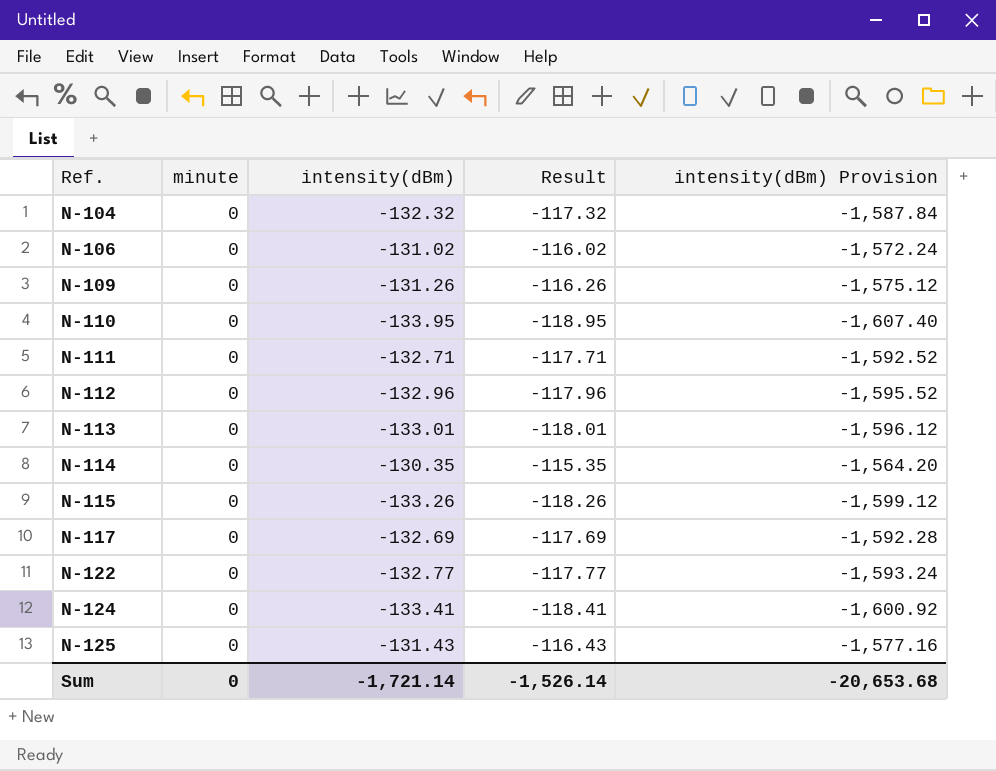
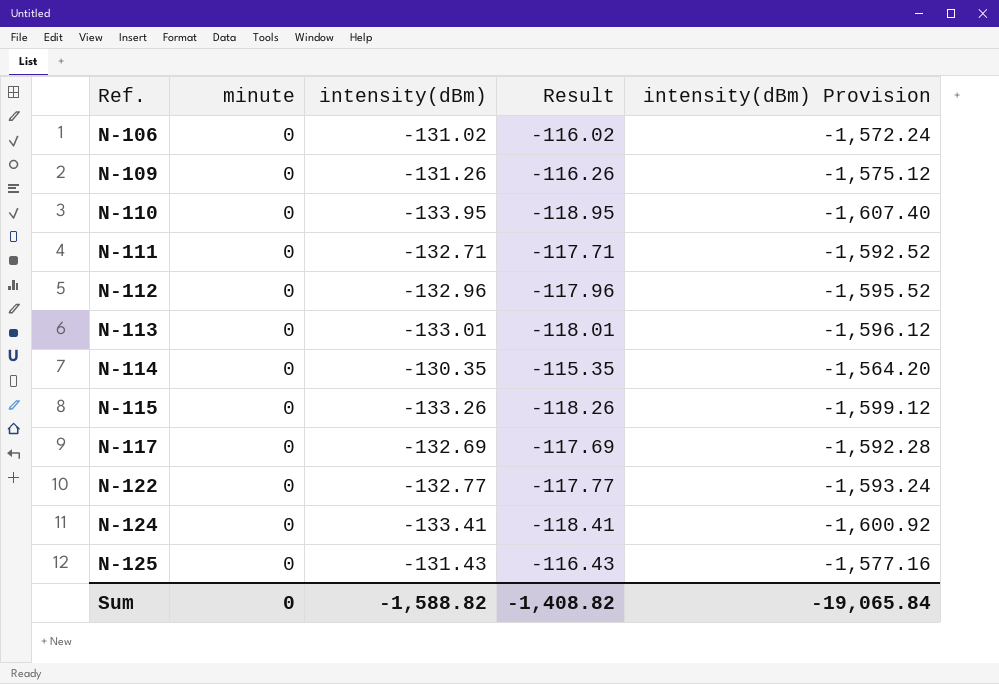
row N-104: 0 | -132.32 | -117.32 | -1,587.84 -> none
Sum | intensity(dBm): -1,721.14 -> -1,588.82
Sum | Result: -1,526.14 -> -1,408.82
Sum | intensity(dBm) Provision: -20,653.68 -> -19,065.84

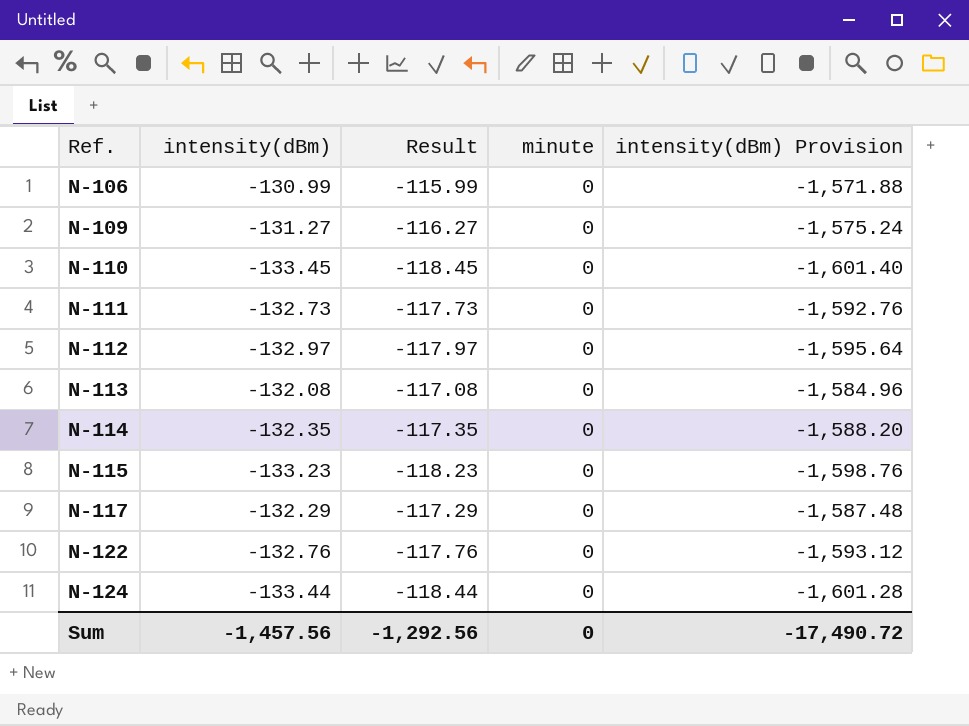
column minute | position: 2 -> 4
row N-125: 0 | -131.43 | -116.43 | -1,577.16 -> none
N-106 | intensity(dBm): -131.02 -> -130.99
N-106 | Result: -116.02 -> -115.99
N-106 | intensity(dBm) Provision: -1,572.24 -> -1,571.88
N-109 | intensity(dBm): -131.26 -> -131.27
N-109 | Result: -116.26 -> -116.27
N-109 | intensity(dBm) Provision: -1,575.12 -> -1,575.24
N-110 | intensity(dBm): -133.95 -> -133.45
N-110 | Result: -118.95 -> -118.45
N-110 | intensity(dBm) Provision: -1,607.40 -> -1,601.40
N-111 | intensity(dBm): -132.71 -> -132.73
N-111 | Result: -117.71 -> -117.73
N-111 | intensity(dBm) Provision: -1,592.52 -> -1,592.76
N-112 | intensity(dBm): -132.96 -> -132.97
N-112 | Result: -117.96 -> -117.97
N-112 | intensity(dBm) Provision: -1,595.52 -> -1,595.64
N-113 | intensity(dBm): -133.01 -> -132.08
N-113 | Result: -118.01 -> -117.08
N-113 | intensity(dBm) Provision: -1,596.12 -> -1,584.96
N-114 | intensity(dBm): -130.35 -> -132.35
N-114 | Result: -115.35 -> -117.35
N-114 | intensity(dBm) Provision: -1,564.20 -> -1,588.20
N-115 | intensity(dBm): -133.26 -> -133.23
N-115 | Result: -118.26 -> -118.23
N-115 | intensity(dBm) Provision: -1,599.12 -> -1,598.76
N-117 | intensity(dBm): -132.69 -> -132.29
N-117 | Result: -117.69 -> -117.29
N-117 | intensity(dBm) Provision: -1,592.28 -> -1,587.48
N-122 | intensity(dBm): -132.77 -> -132.76
N-122 | Result: -117.77 -> -117.76
N-122 | intensity(dBm) Provision: -1,593.24 -> -1,593.12
N-124 | intensity(dBm): -133.41 -> -133.44
N-124 | Result: -118.41 -> -118.44
N-124 | intensity(dBm) Provision: -1,600.92 -> -1,601.28
Sum | intensity(dBm): -1,588.82 -> -1,457.56
Sum | Result: -1,408.82 -> -1,292.56
Sum | intensity(dBm) Provision: -19,065.84 -> -17,490.72

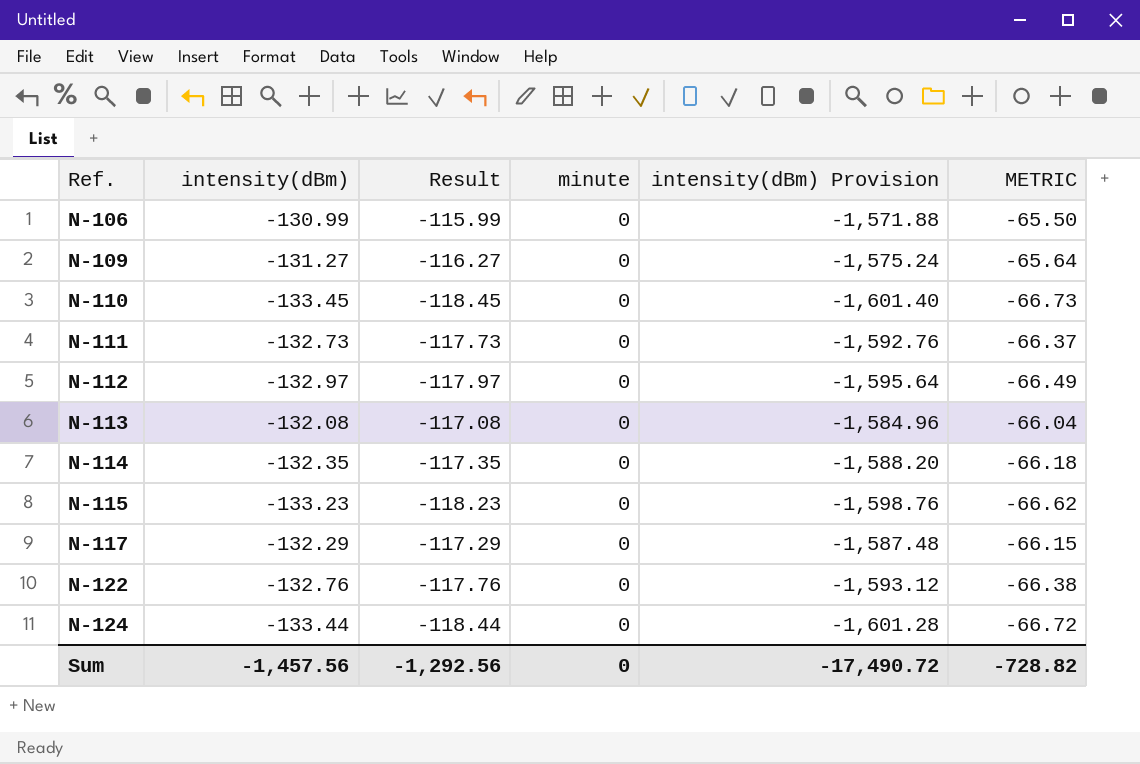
column METRIC | formula: none -> [intensity(dBm)] * 0.5

